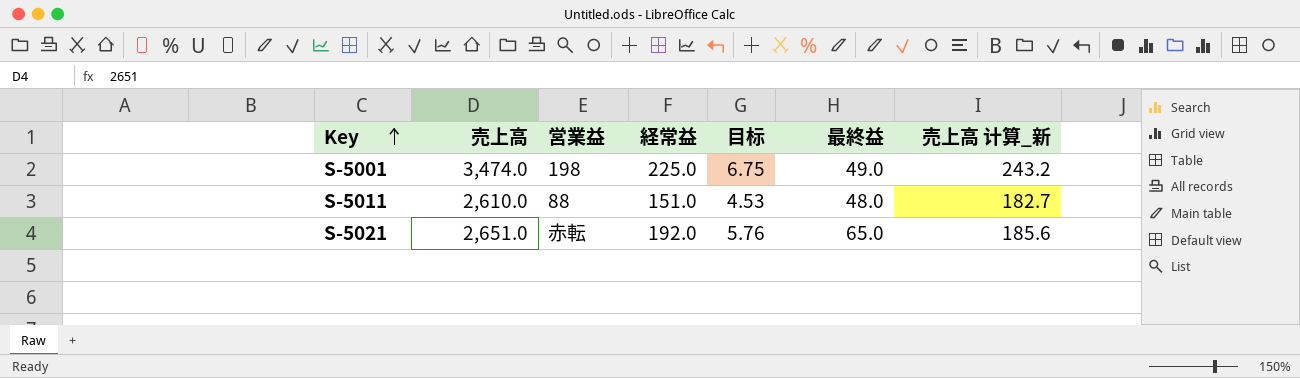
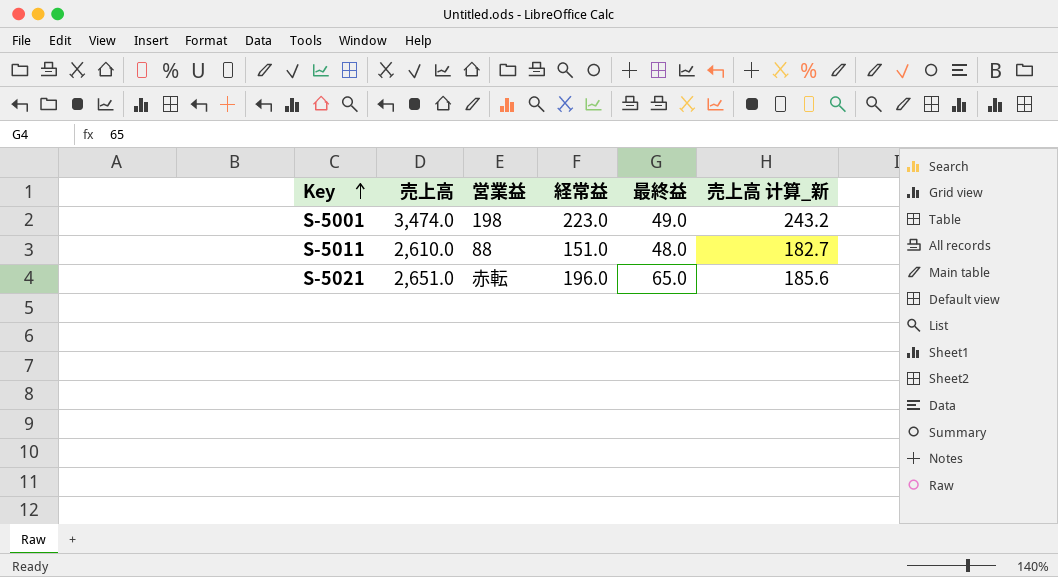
column 目标 | formula: [経常益] * 0.03 -> none
S-5001 | 経常益: 225.0 -> 223.0
S-5021 | 経常益: 192.0 -> 196.0

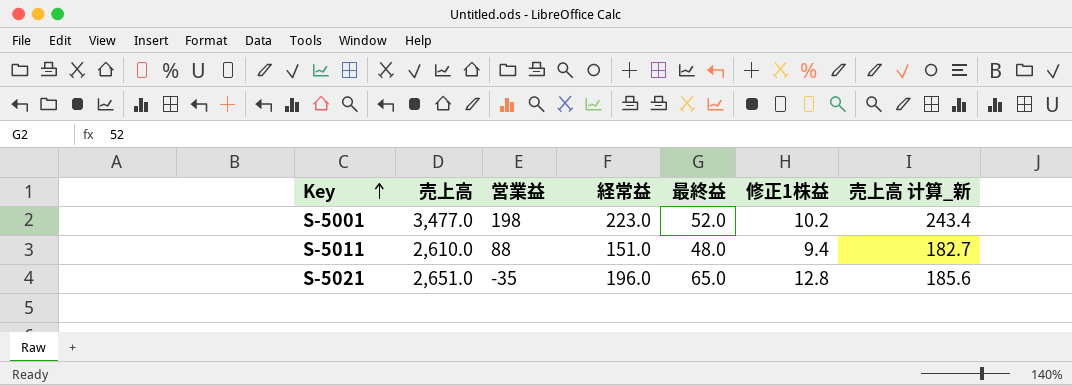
column 修正1株益 | position: none -> 6
S-5001 | 売上高: 3,474.0 -> 3,477.0
S-5001 | 最終益: 49.0 -> 52.0
S-5001 | 売上高 计算_新: 243.2 -> 243.4
S-5021 | 営業益: 赤転 -> -35

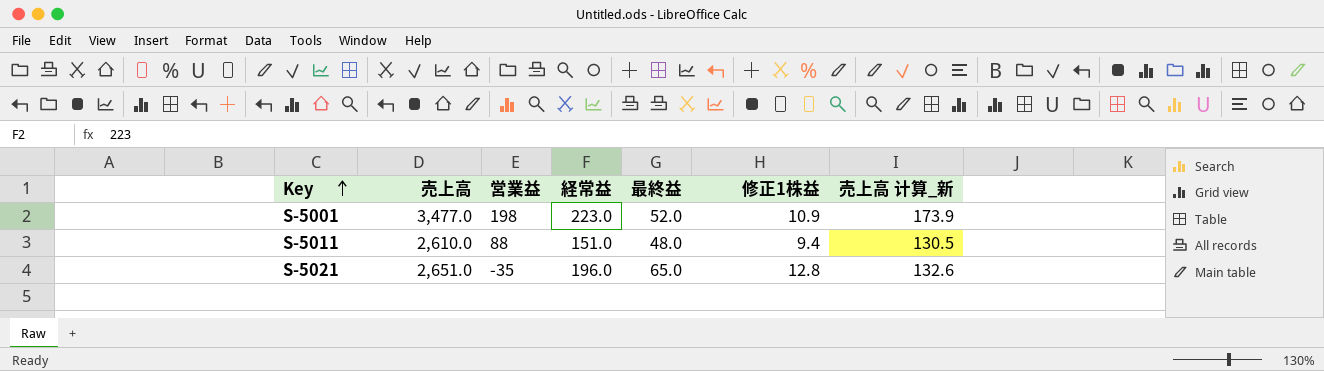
column 売上高 计算_新 | formula: [売上高] * 0.07 -> [売上高] * 0.05
S-5001 | 修正1株益: 10.2 -> 10.9

